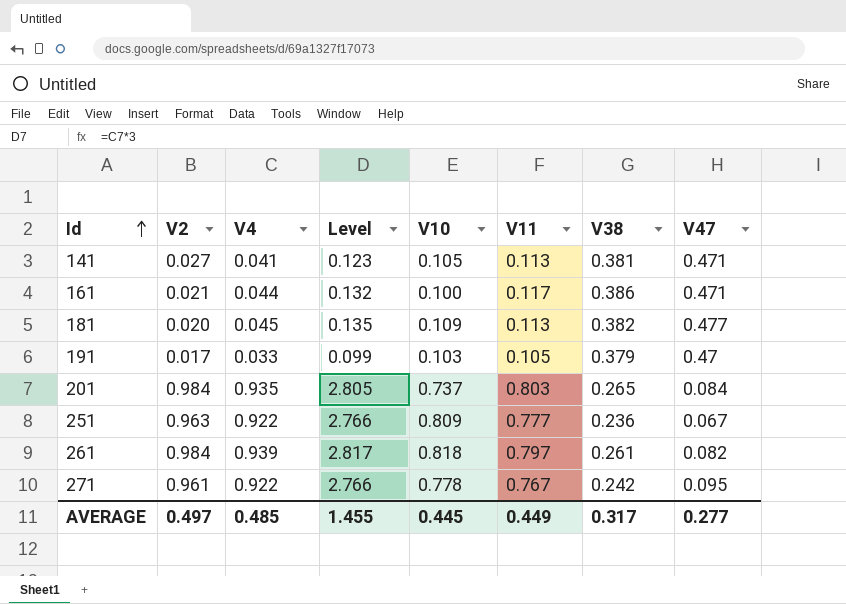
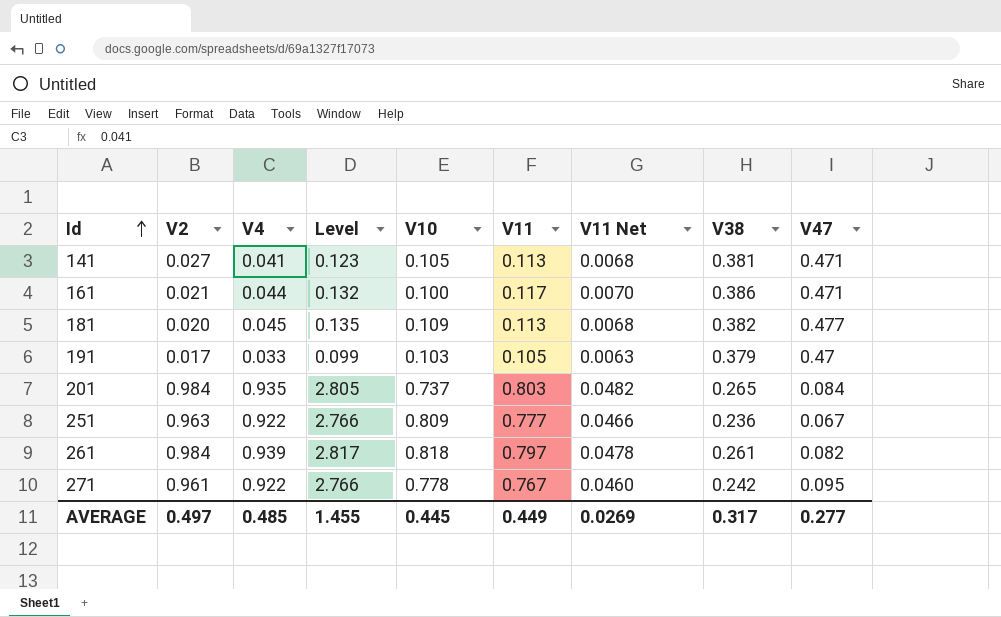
column V11 Net | formula: none -> [V11] * 0.06

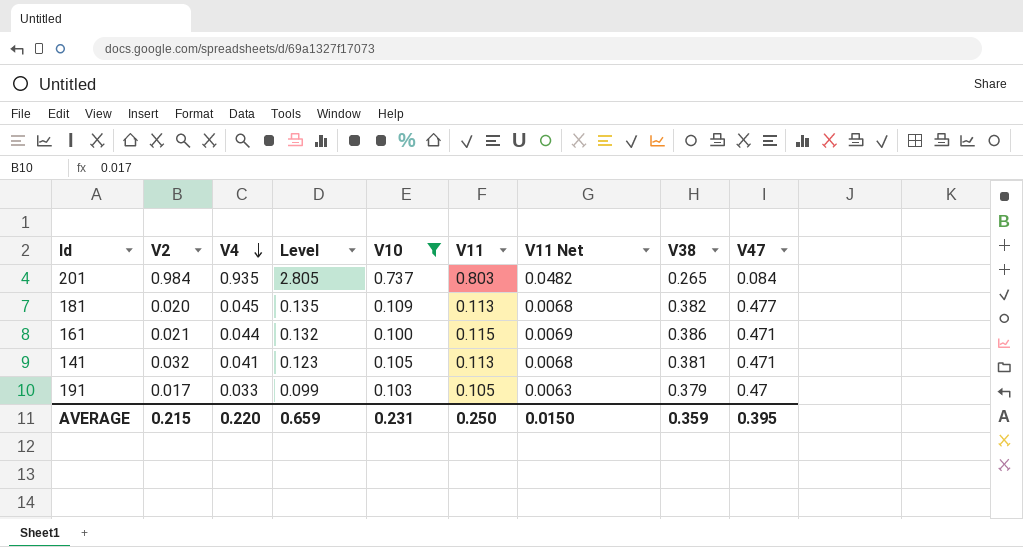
filter: none -> V10 <= 0.737
row order: Id ascending -> V4 descending
161 | V11: 0.117 -> 0.115
161 | V11 Net: 0.0070 -> 0.0069
141 | V2: 0.027 -> 0.032
AVERAGE | V2: 0.497 -> 0.215
AVERAGE | V4: 0.485 -> 0.220
AVERAGE | Level: 1.455 -> 0.659
AVERAGE | V10: 0.445 -> 0.231
AVERAGE | V11: 0.449 -> 0.250
AVERAGE | V11 Net: 0.0269 -> 0.0150
AVERAGE | V38: 0.317 -> 0.359
AVERAGE | V47: 0.277 -> 0.395

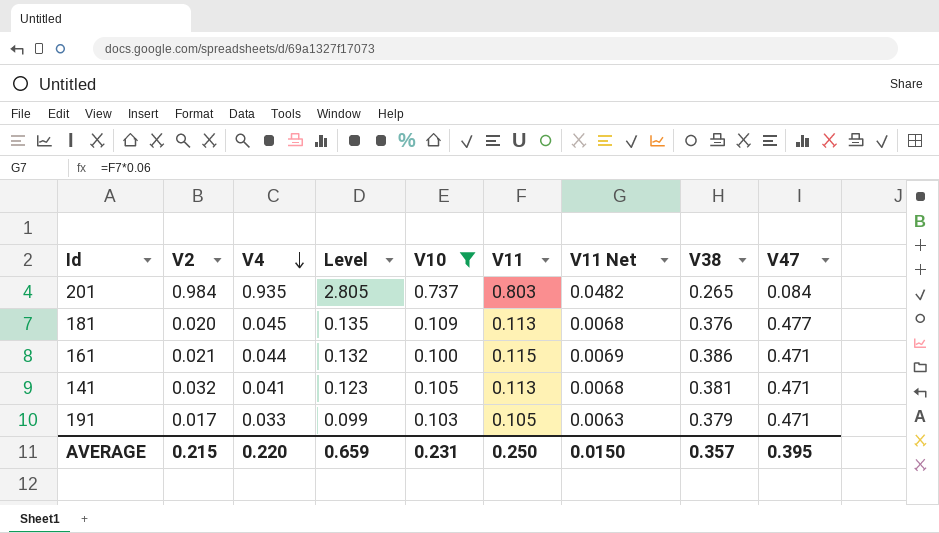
181 | V38: 0.382 -> 0.376
191 | V47: 0.47 -> 0.471
AVERAGE | V38: 0.359 -> 0.357

